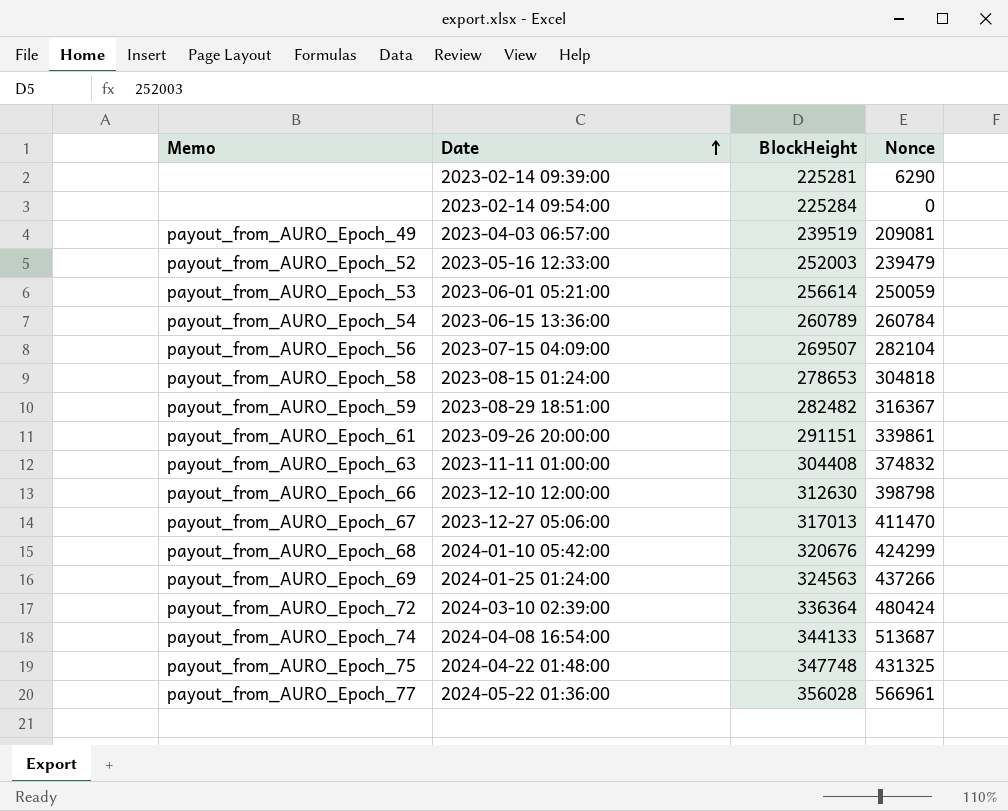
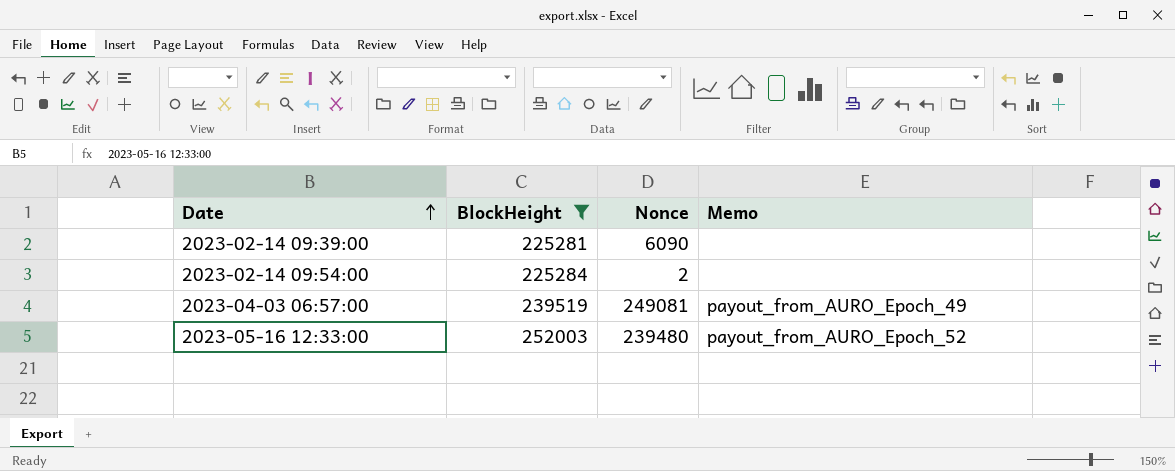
filter: none -> BlockHeight <= 252003
column Memo | position: 1 -> 4
2023-02-14 09:39:00 | Nonce: 6290 -> 6090
2023-02-14 09:54:00 | Nonce: 0 -> 2
2023-04-03 06:57:00 | Nonce: 209081 -> 249081
2023-05-16 12:33:00 | Nonce: 239479 -> 239480

